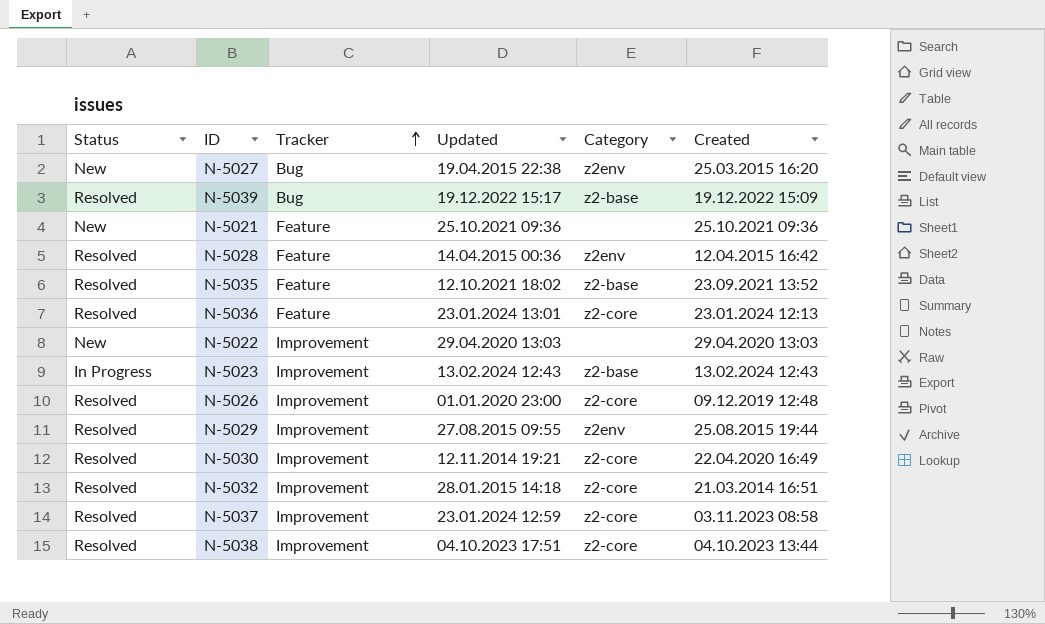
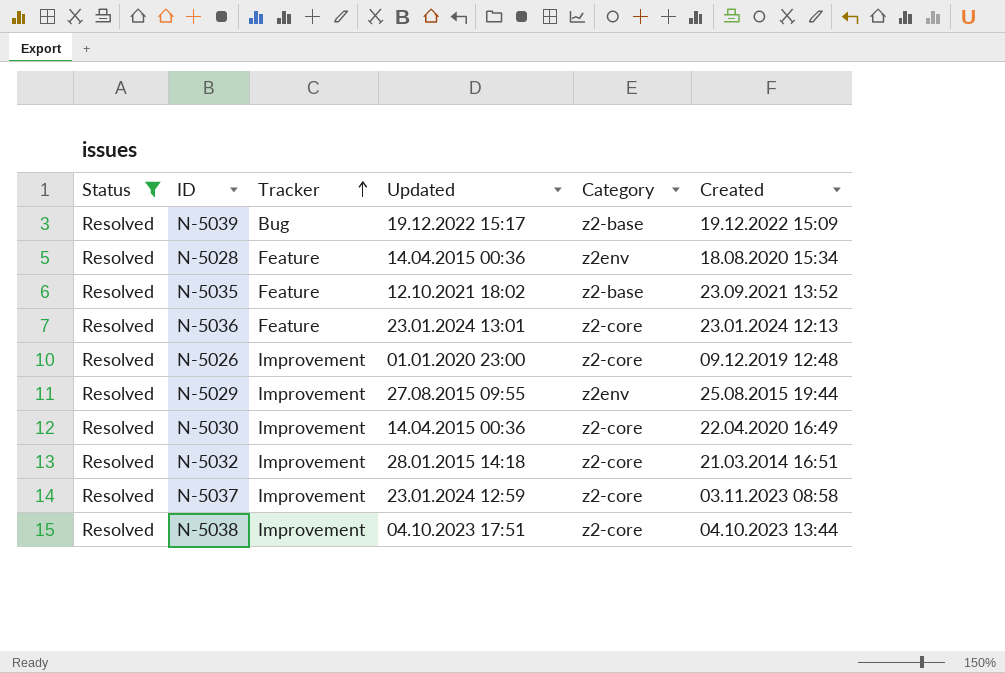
filter: none -> Status = Resolved
N-5028 | Created: 12.04.2015 16:42 -> 18.08.2020 15:34
N-5030 | Updated: 12.11.2014 19:21 -> 14.04.2015 00:36

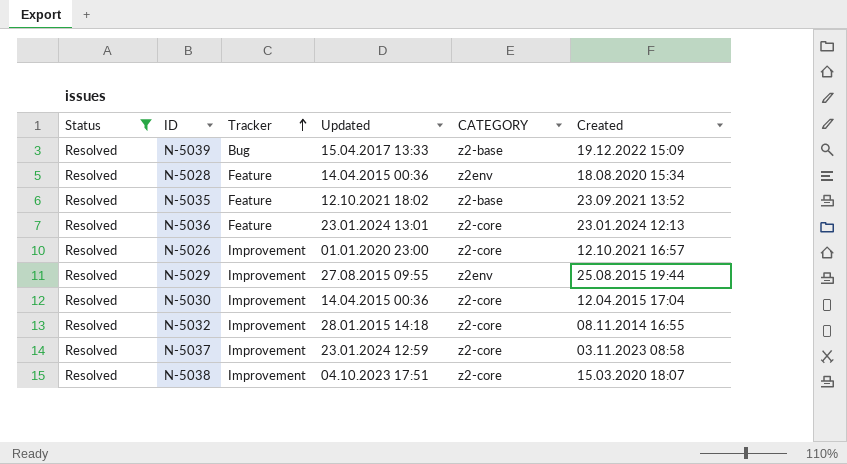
column name: Category -> CATEGORY
N-5039 | Updated: 19.12.2022 15:17 -> 15.04.2017 13:33
N-5026 | Created: 09.12.2019 12:48 -> 12.10.2021 16:57
N-5030 | Created: 22.04.2020 16:49 -> 12.04.2015 17:04
N-5032 | Created: 21.03.2014 16:51 -> 08.11.2014 16:55
N-5038 | Created: 04.10.2023 13:44 -> 15.03.2020 18:07

